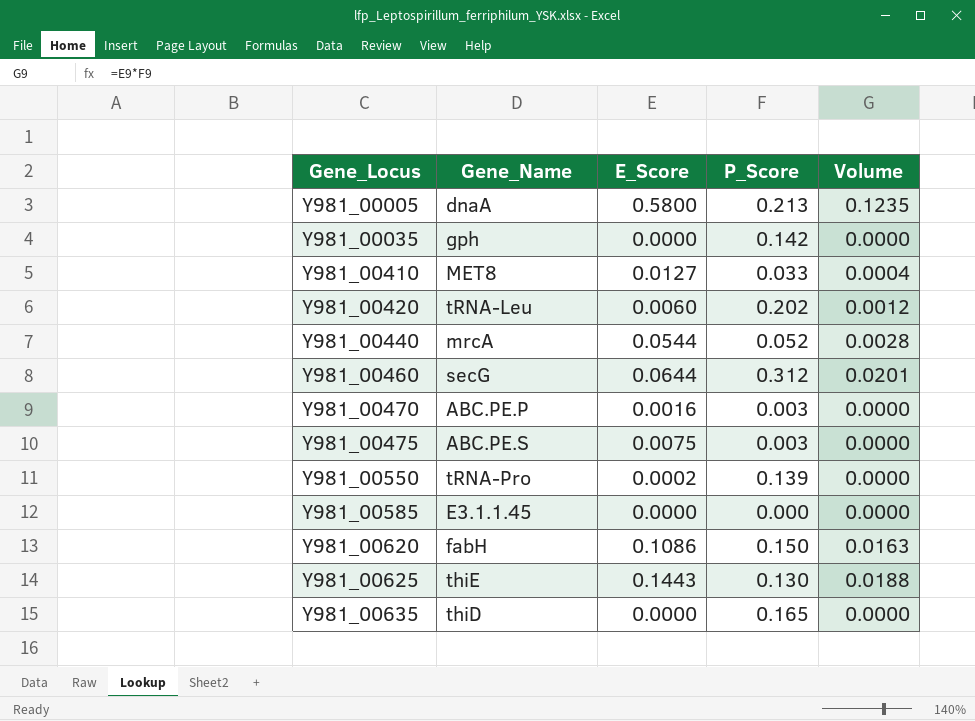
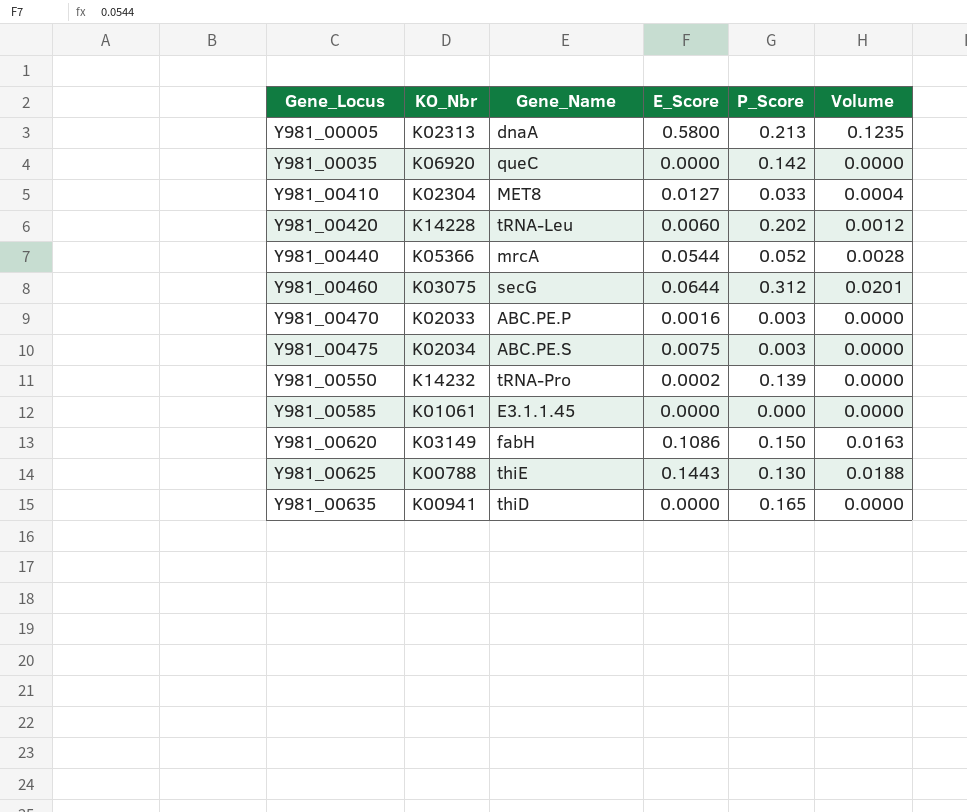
column KO_Nbr | position: none -> 2
Y981_00035 | Gene_Name: gph -> queC

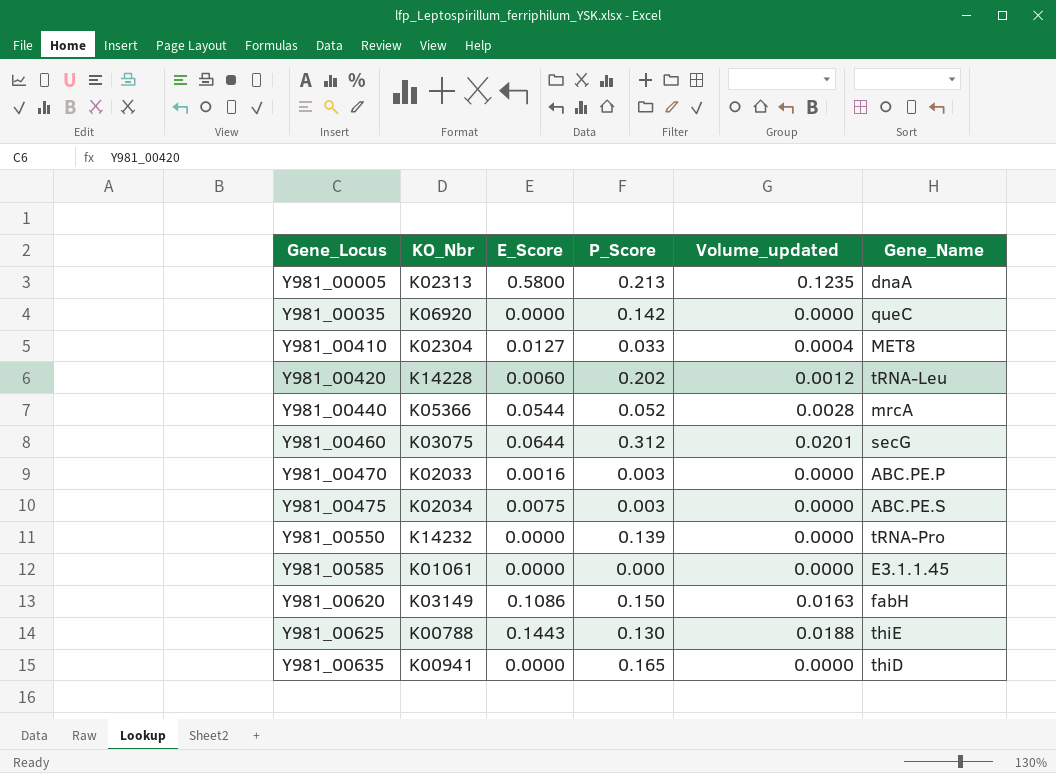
column name: Volume -> Volume_updated
column Gene_Name | position: 3 -> 6
Y981_00550 | E_Score: 0.0002 -> 0.0000

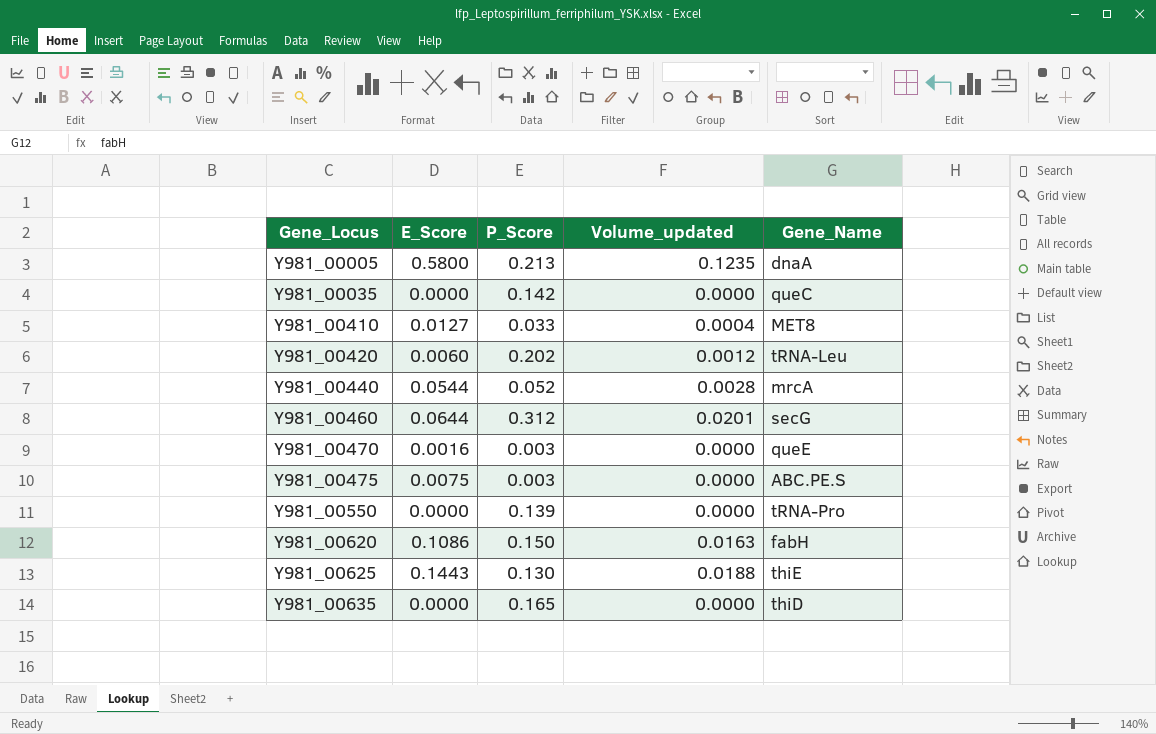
column KO_Nbr | position: 2 -> none
row Y981_00585: K01061 | 0.0000 | 0.000 | 0.0000 | E3.1.1.45 -> none
Y981_00470 | Gene_Name: ABC.PE.P -> queE

